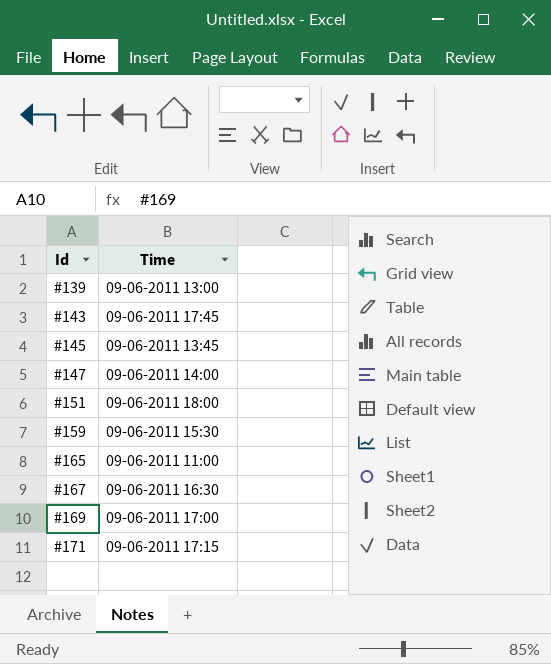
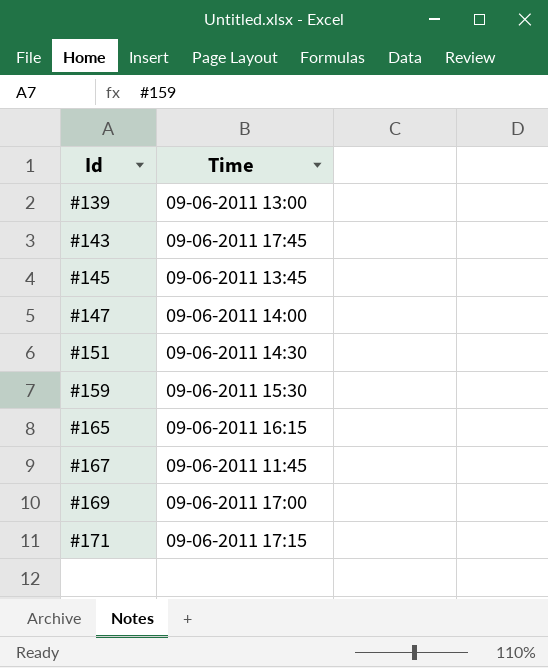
#151 | Time: 09-06-2011 18:00 -> 09-06-2011 14:30
#165 | Time: 09-06-2011 11:00 -> 09-06-2011 16:15
#167 | Time: 09-06-2011 16:30 -> 09-06-2011 11:45

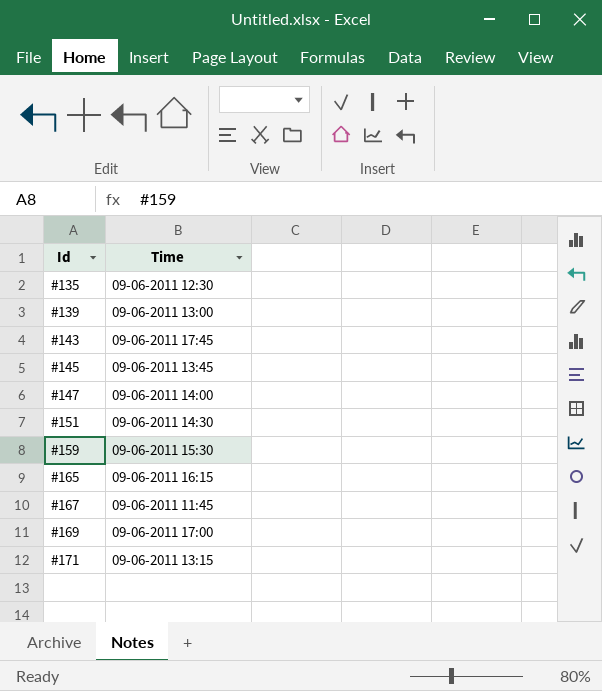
row #135: none -> 09-06-2011 12:30
#171 | Time: 09-06-2011 17:15 -> 09-06-2011 13:15

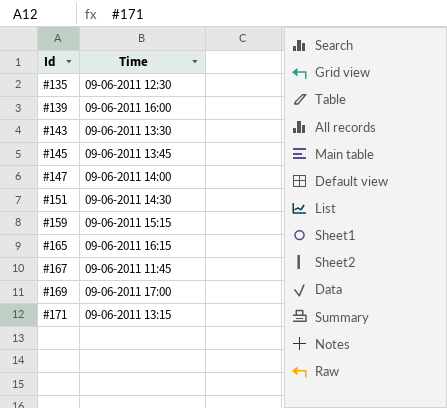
#139 | Time: 09-06-2011 13:00 -> 09-06-2011 16:00
#143 | Time: 09-06-2011 17:45 -> 09-06-2011 13:30
#159 | Time: 09-06-2011 15:30 -> 09-06-2011 15:15

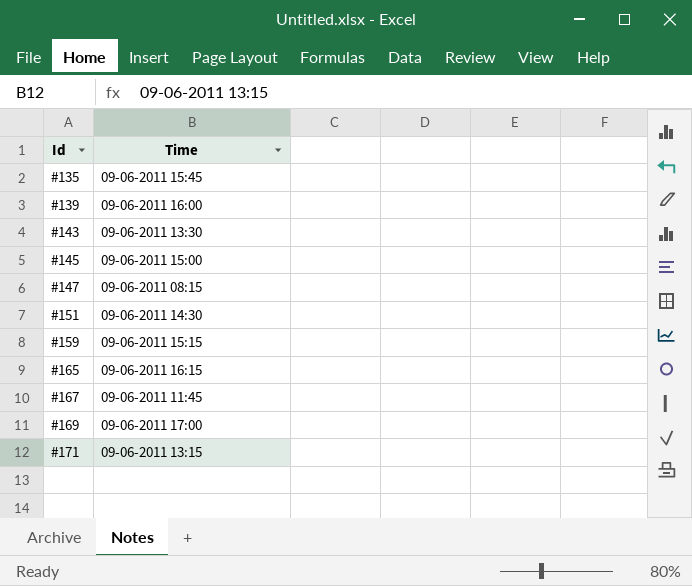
#135 | Time: 09-06-2011 12:30 -> 09-06-2011 15:45
#145 | Time: 09-06-2011 13:45 -> 09-06-2011 15:00
#147 | Time: 09-06-2011 14:00 -> 09-06-2011 08:15

